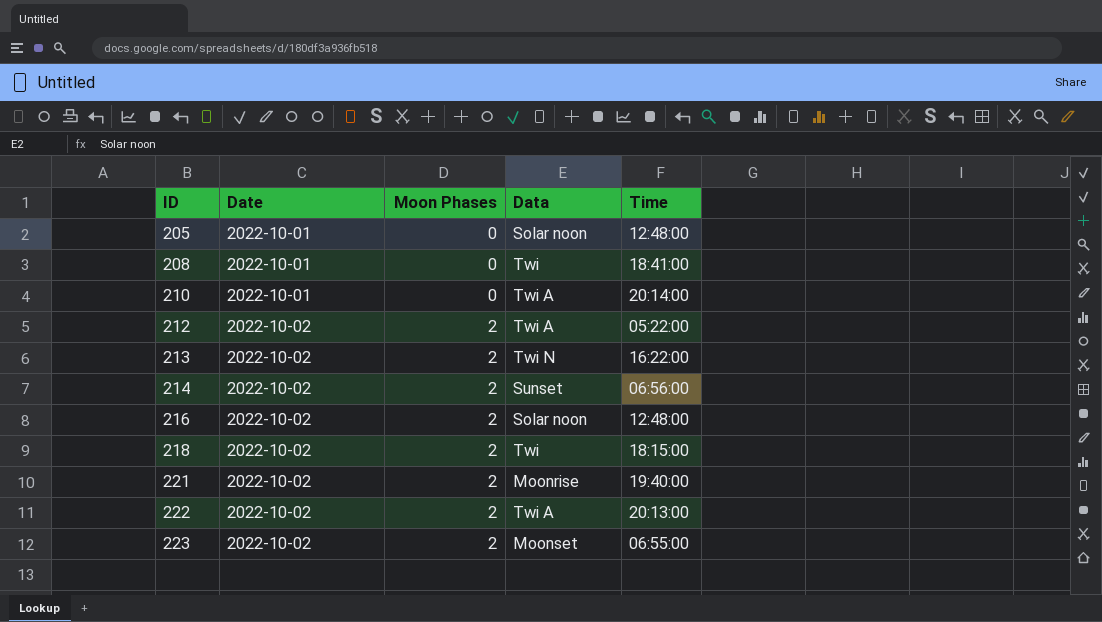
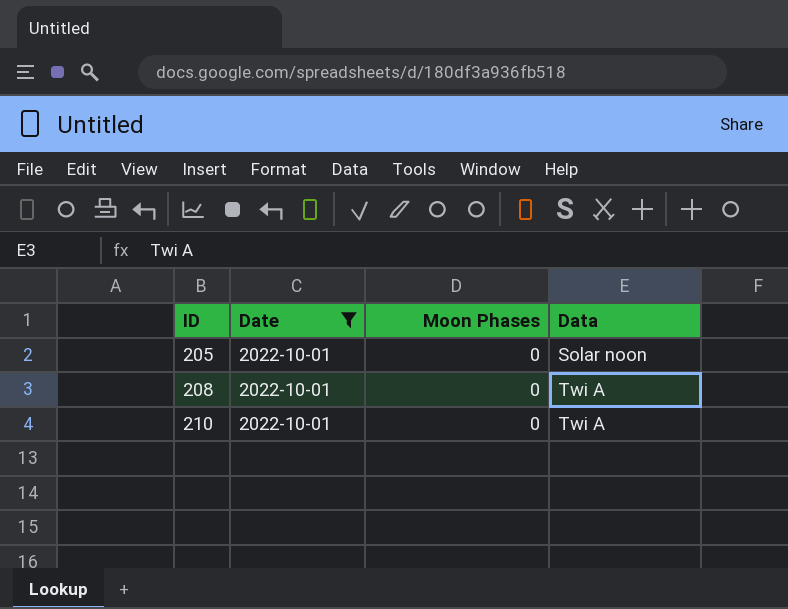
filter: none -> Date = 2022-10-01
column Time | position: 5 -> none
208 | Data: Twi -> Twi A

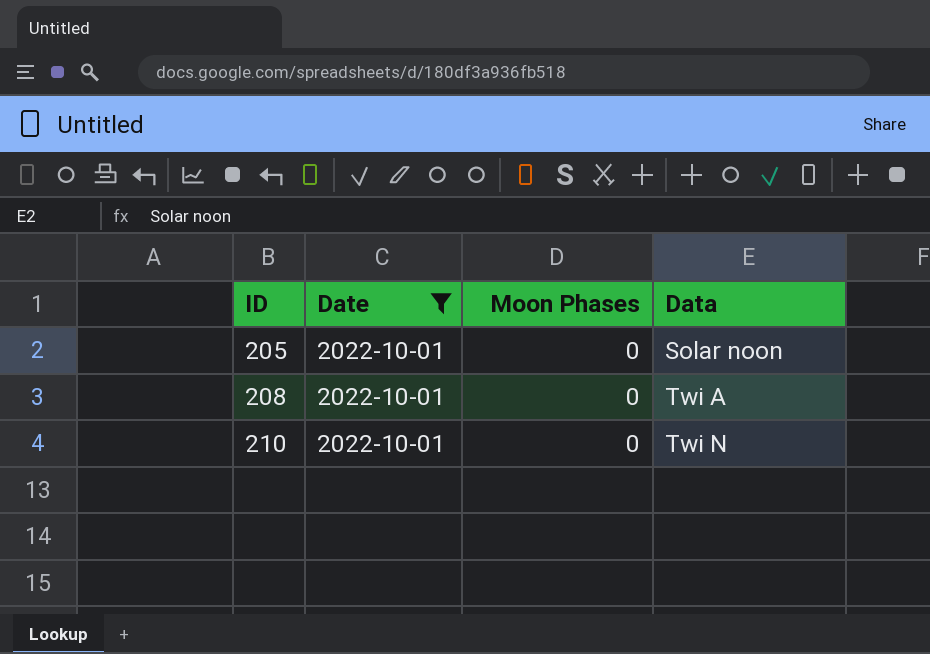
210 | Data: Twi A -> Twi N

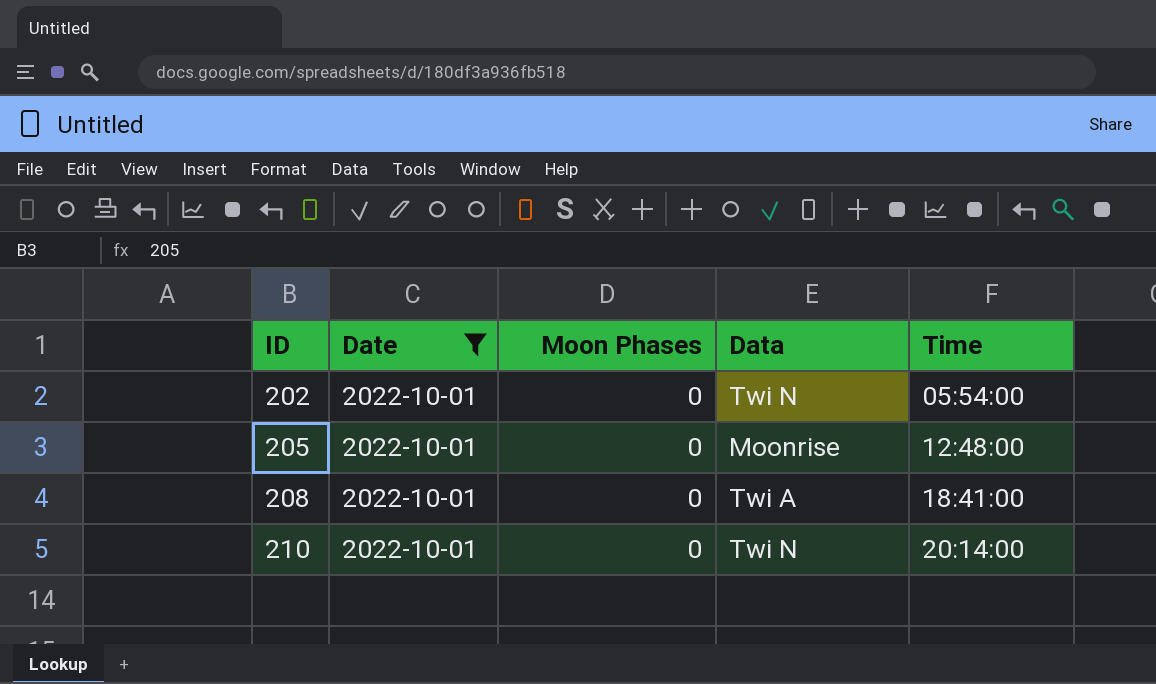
column Time | position: none -> 5
row 202: none -> 2022-10-01 | 0 | Twi N | 05:54:00
205 | Data: Solar noon -> Moonrise

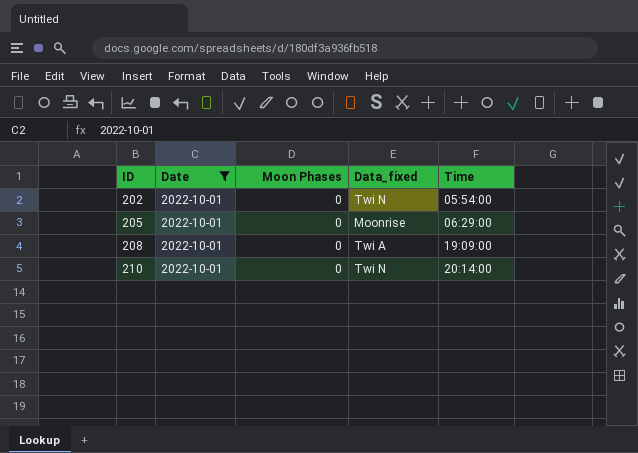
column name: Data -> Data_fixed
205 | Time: 12:48:00 -> 06:29:00
208 | Time: 18:41:00 -> 19:09:00

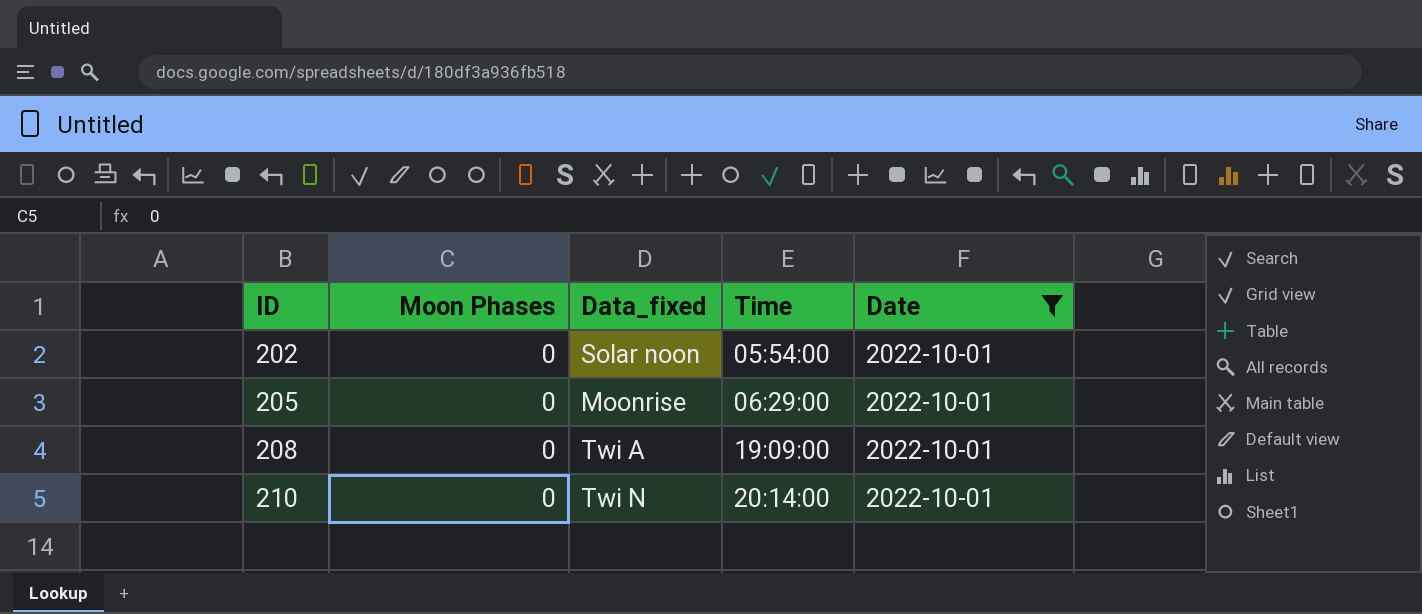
column Date | position: 2 -> 5
202 | Data_fixed: Twi N -> Solar noon

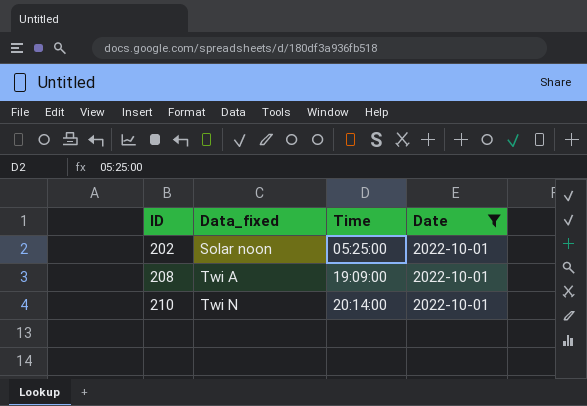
column Moon Phases | position: 2 -> none
row 205: 0 | Moonrise | 06:29:00 | 2022-10-01 -> none
202 | Time: 05:54:00 -> 05:25:00

